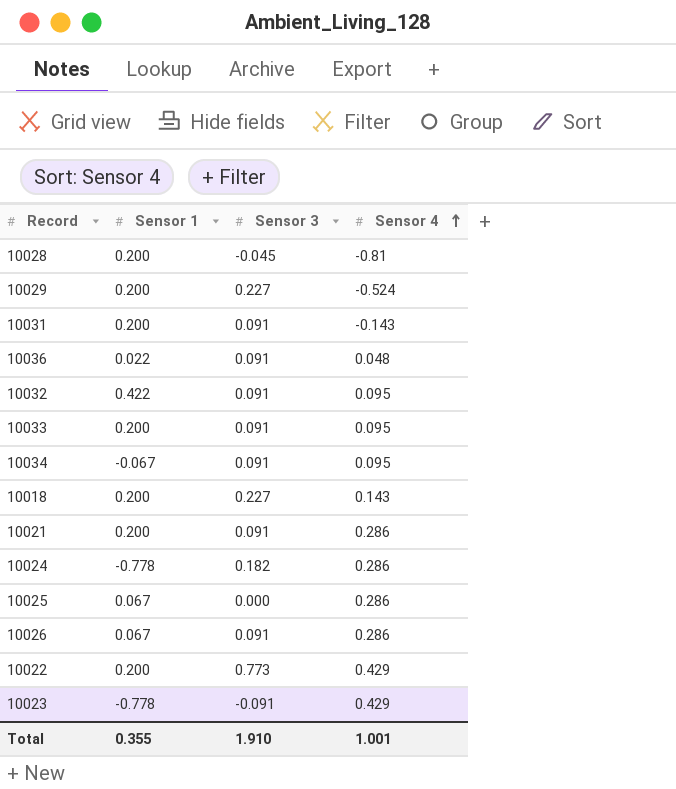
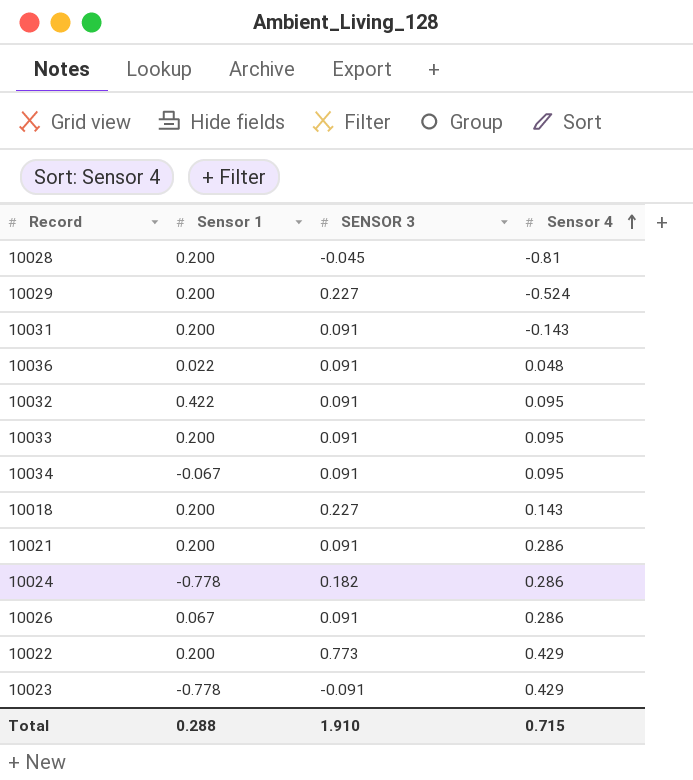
column name: Sensor 3 -> SENSOR 3
row 10025: 0.067 | 0.000 | 0.286 -> none
Total | Sensor 1: 0.355 -> 0.288
Total | Sensor 4: 1.001 -> 0.715

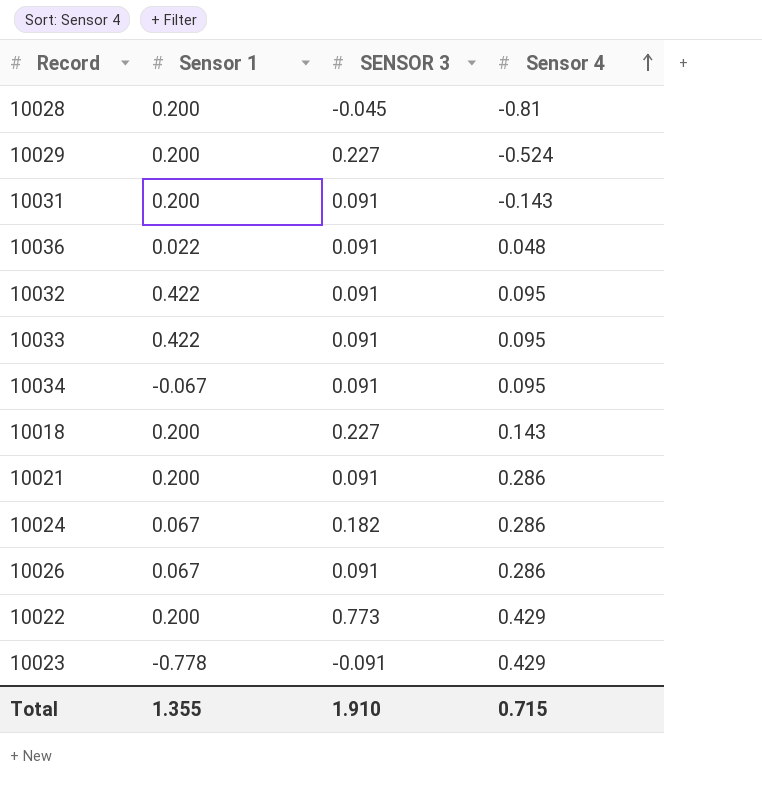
10033 | Sensor 1: 0.200 -> 0.422
10024 | Sensor 1: -0.778 -> 0.067
Total | Sensor 1: 0.288 -> 1.355

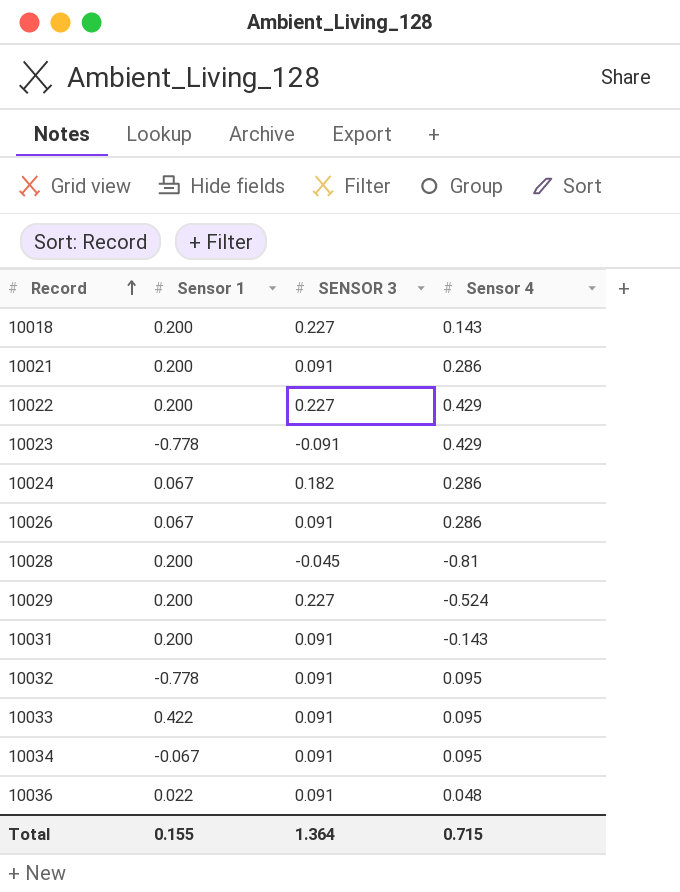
row order: Sensor 4 ascending -> Record ascending
10022 | SENSOR 3: 0.773 -> 0.227
10032 | Sensor 1: 0.422 -> -0.778
Total | Sensor 1: 1.355 -> 0.155
Total | SENSOR 3: 1.910 -> 1.364

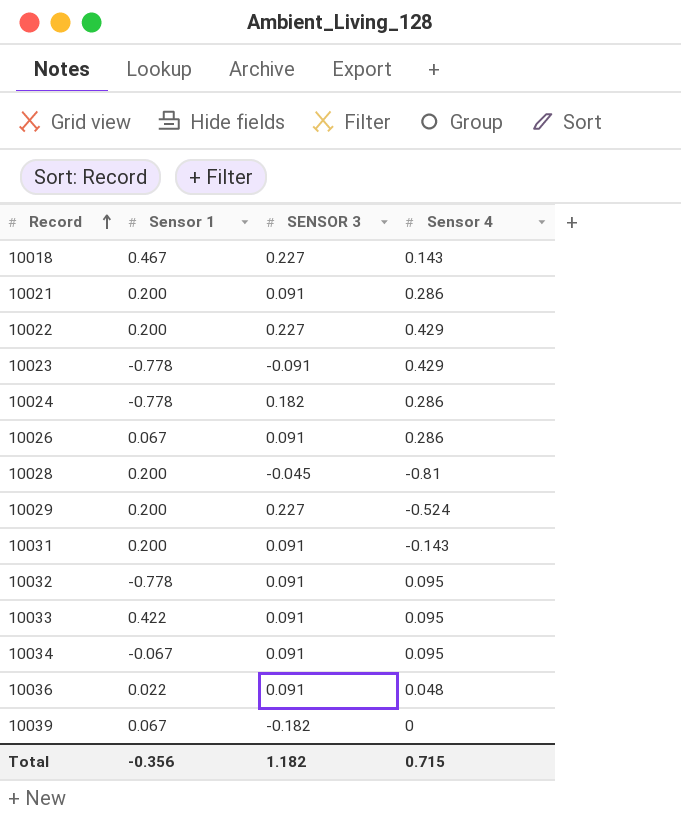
10018 | Sensor 1: 0.200 -> 0.467
10024 | Sensor 1: 0.067 -> -0.778
row 10039: none -> 0.067 | -0.182 | 0
Total | Sensor 1: 0.155 -> -0.356
Total | SENSOR 3: 1.364 -> 1.182

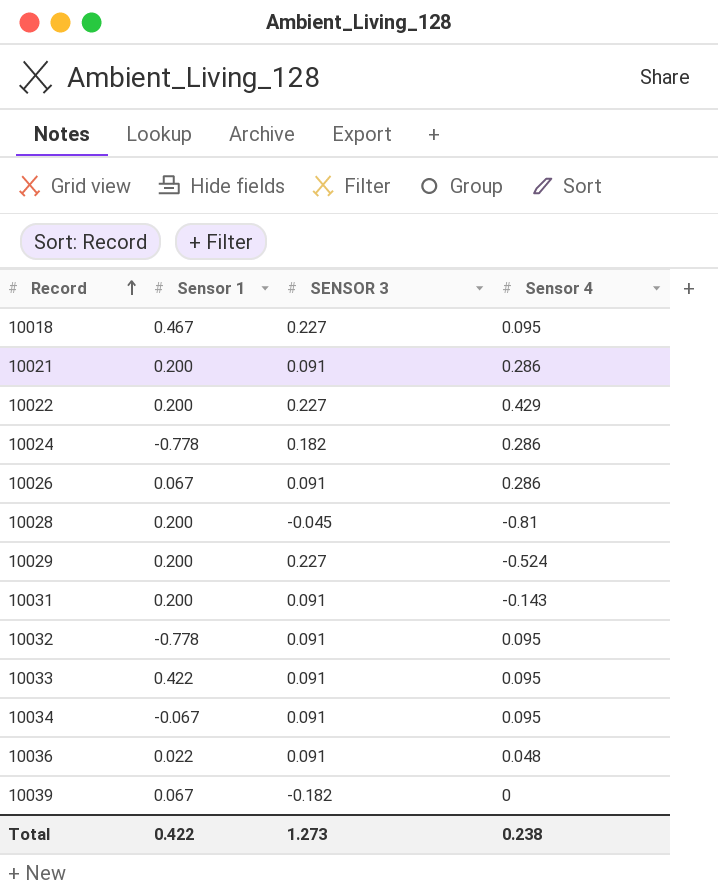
row 10023: -0.778 | -0.091 | 0.429 -> none
10018 | Sensor 4: 0.143 -> 0.095
Total | Sensor 1: -0.356 -> 0.422
Total | SENSOR 3: 1.182 -> 1.273
Total | Sensor 4: 0.715 -> 0.238

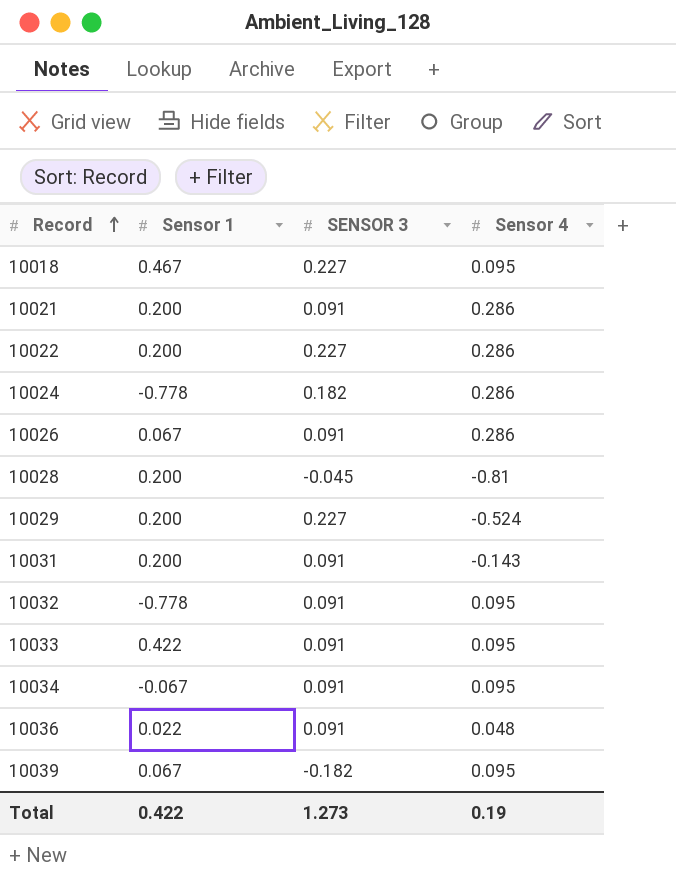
10022 | Sensor 4: 0.429 -> 0.286
10039 | Sensor 4: 0 -> 0.095
Total | Sensor 4: 0.238 -> 0.19

